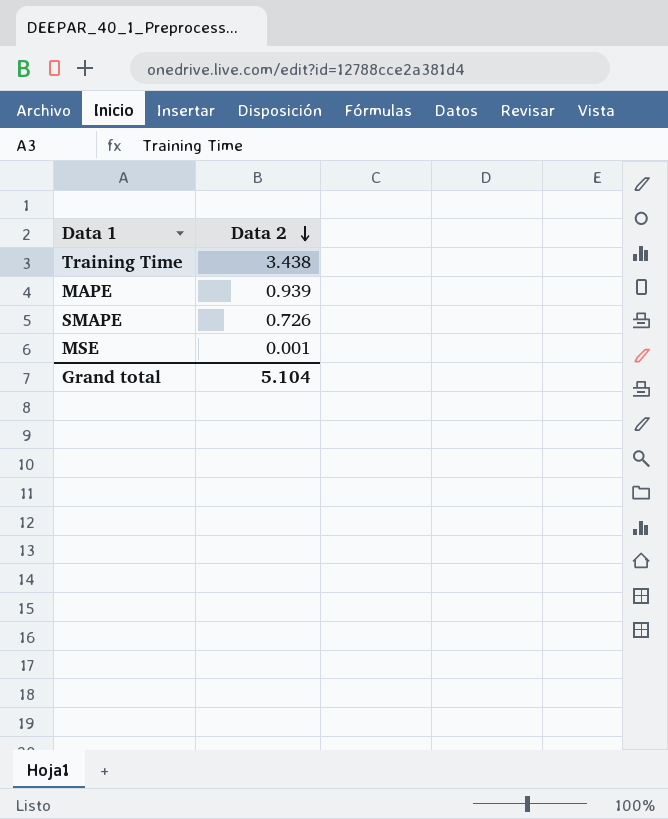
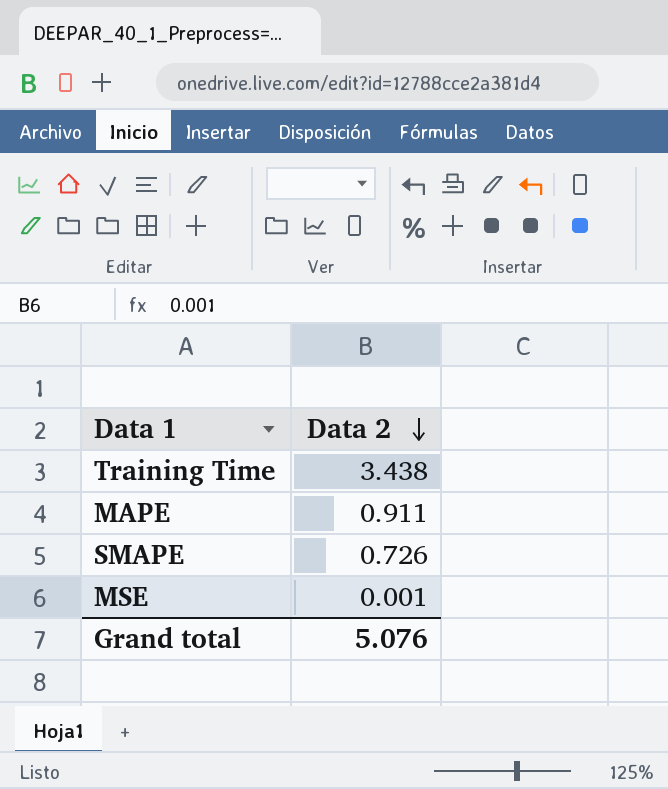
MAPE | Data 2: 0.939 -> 0.911
Grand total | Data 2: 5.104 -> 5.076

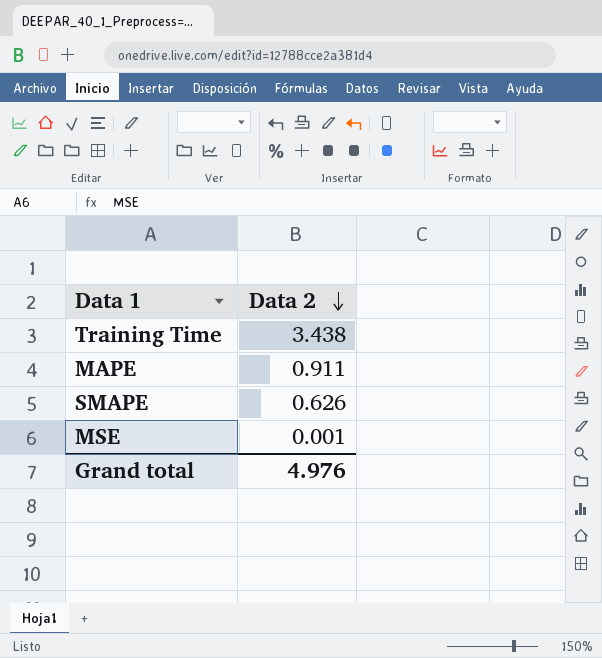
SMAPE | Data 2: 0.726 -> 0.626
Grand total | Data 2: 5.076 -> 4.976

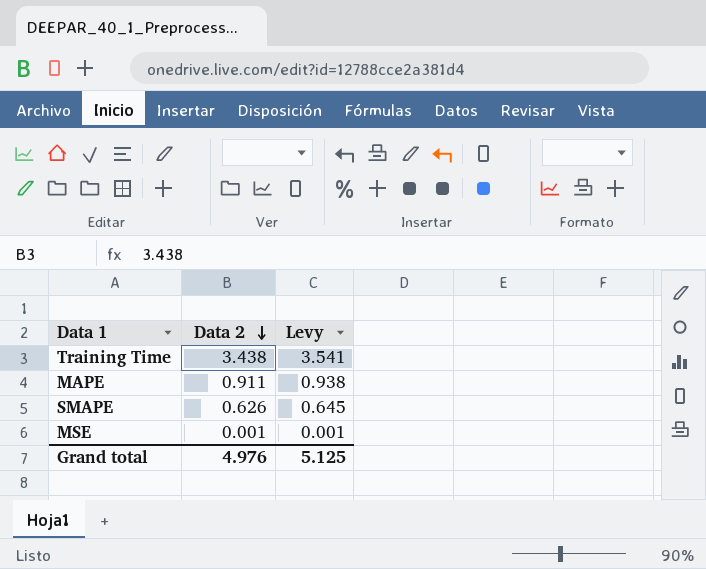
column Levy | formula: none -> [Data 2] * 1.03

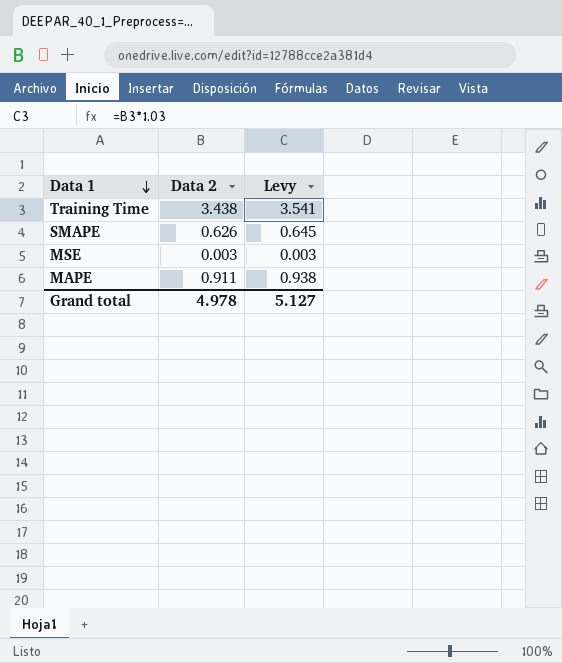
row order: Data 2 descending -> Data 1 descending
MSE | Data 2: 0.001 -> 0.003
MSE | Levy: 0.001 -> 0.003
Grand total | Data 2: 4.976 -> 4.978
Grand total | Levy: 5.125 -> 5.127

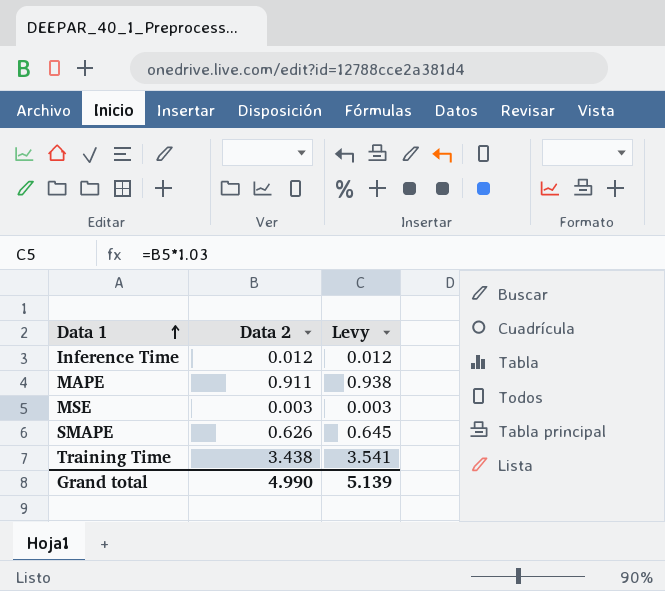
row order: Data 1 descending -> Data 1 ascending
row Inference Time: none -> 0.012 | 0.012
Grand total | Data 2: 4.978 -> 4.990
Grand total | Levy: 5.127 -> 5.139

